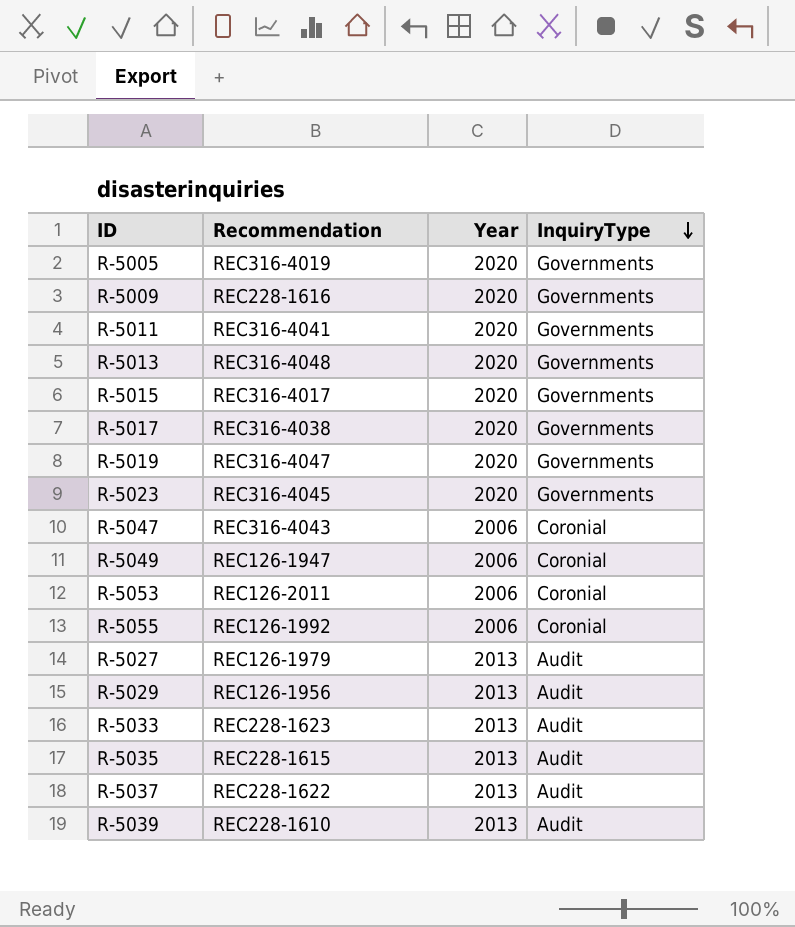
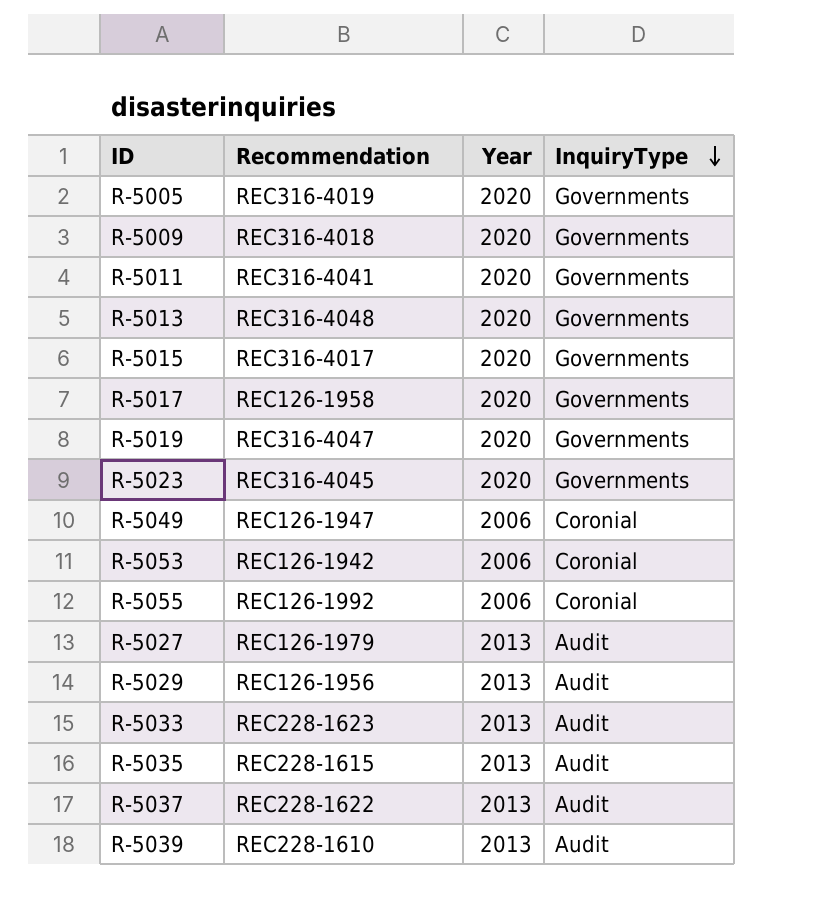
row R-5047: REC316-4043 | 2006 | Coronial -> none
R-5009 | Recommendation: REC228-1616 -> REC316-4018
R-5017 | Recommendation: REC316-4038 -> REC126-1958
R-5053 | Recommendation: REC126-2011 -> REC126-1942

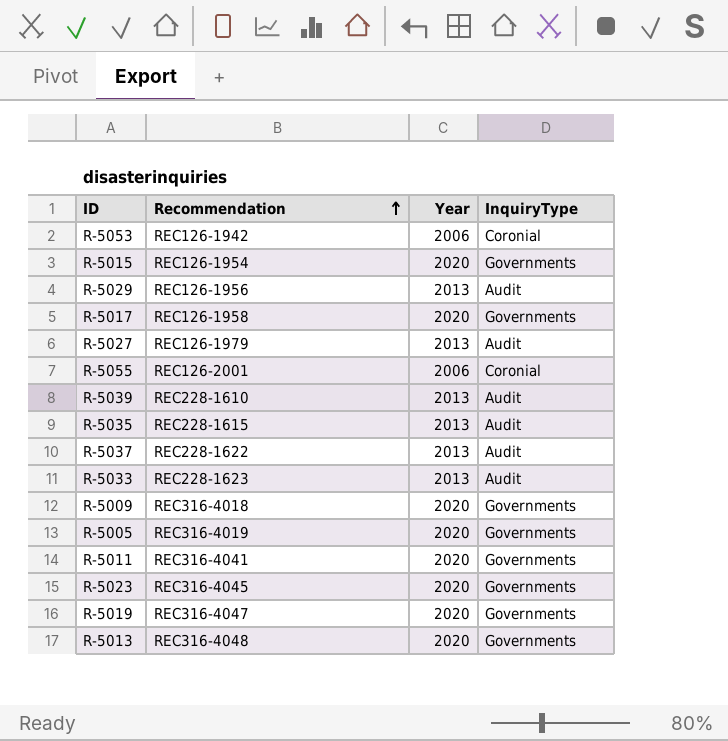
row order: InquiryType descending -> Recommendation ascending
row R-5049: REC126-1947 | 2006 | Coronial -> none
R-5015 | Recommendation: REC316-4017 -> REC126-1954
R-5055 | Recommendation: REC126-1992 -> REC126-2001

